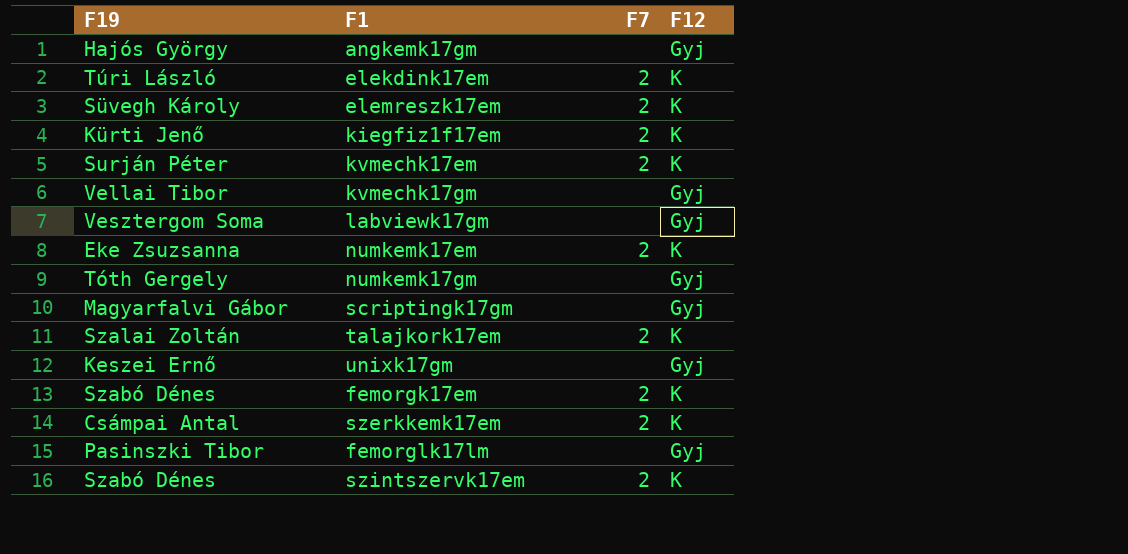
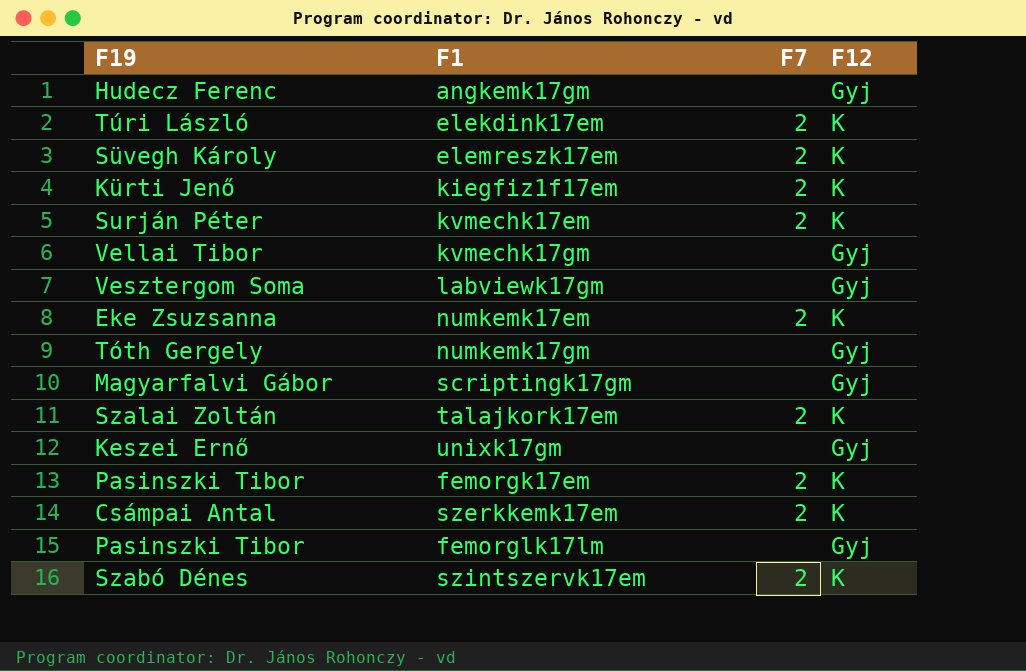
angkemk17gm | F19: Hajós György -> Hudecz Ferenc
femorgk17em | F19: Szabó Dénes -> Pasinszki Tibor

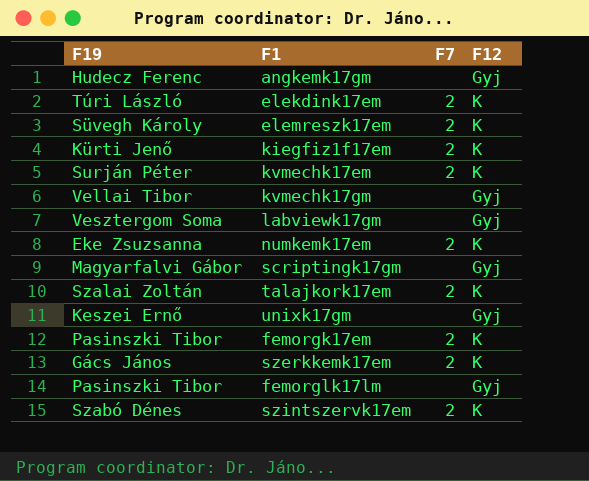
row numkemk17gm: Tóth Gergely | none | Gyj -> none
szerkkemk17em | F19: Csámpai Antal -> Gács János

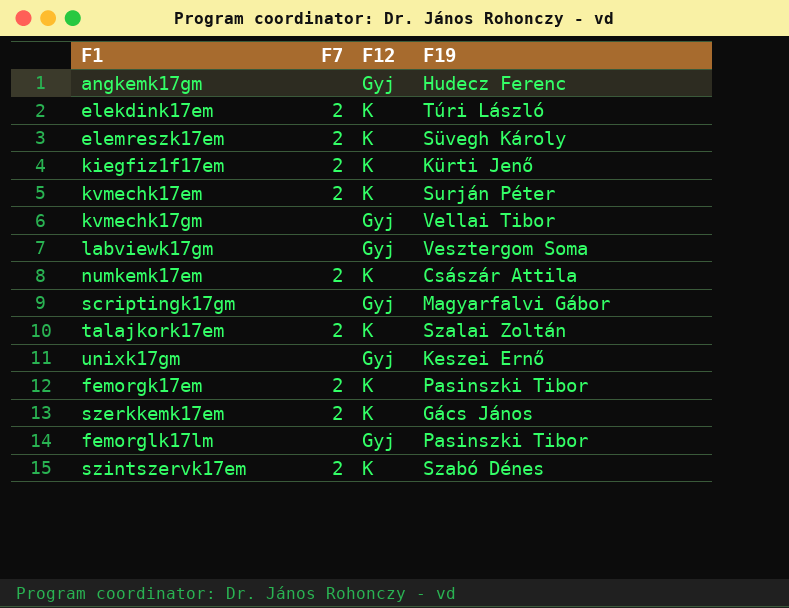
column F19 | position: 1 -> 4
numkemk17em | F19: Eke Zsuzsanna -> Császár Attila

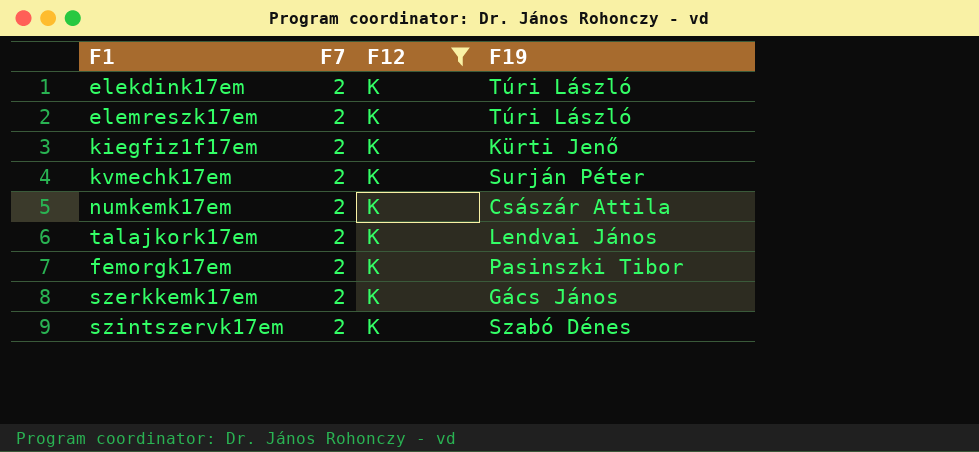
filter: none -> F12 = K
elemreszk17em | F19: Süvegh Károly -> Túri László
talajkork17em | F19: Szalai Zoltán -> Lendvai János

